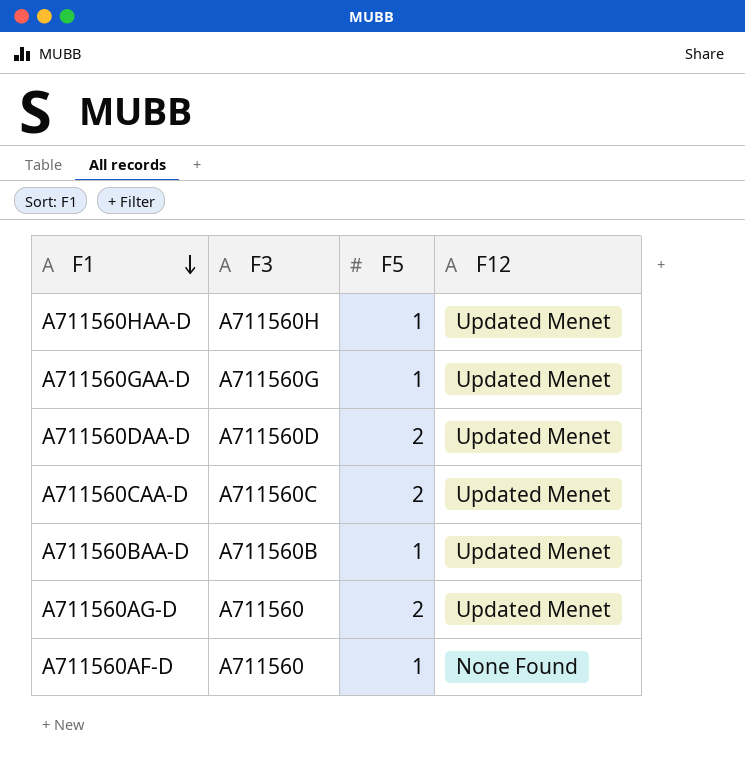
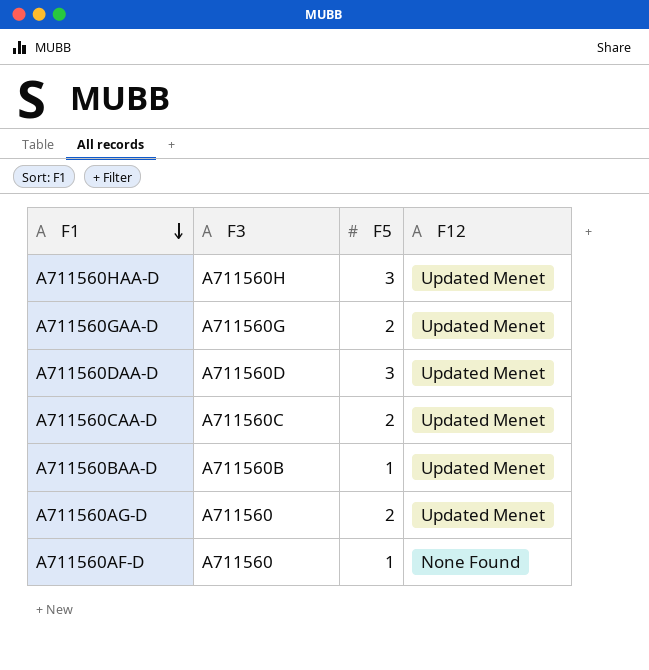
A711560HAA-D | F5: 1 -> 3
A711560GAA-D | F5: 1 -> 2
A711560DAA-D | F5: 2 -> 3

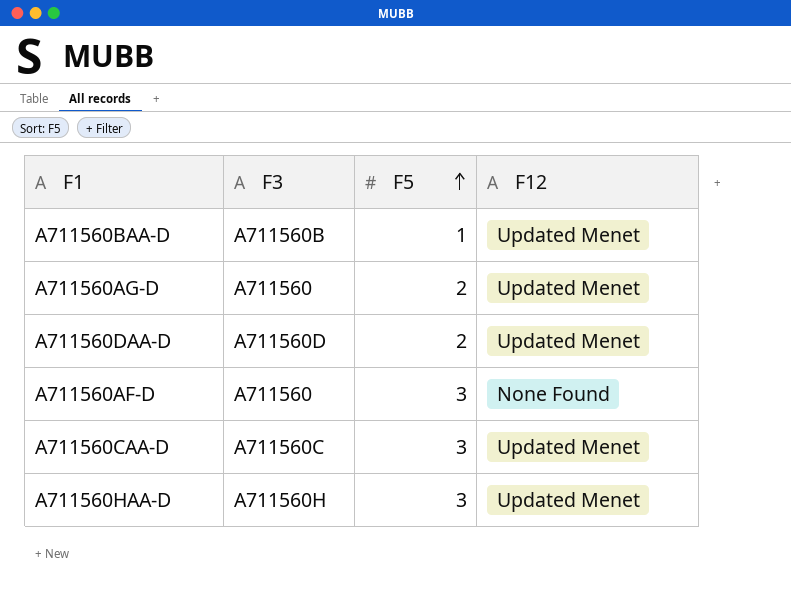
row order: F1 descending -> F5 ascending
row A711560GAA-D: A711560G | 2 | Updated Menet -> none
A711560DAA-D | F5: 3 -> 2
A711560AF-D | F5: 1 -> 3
A711560CAA-D | F5: 2 -> 3

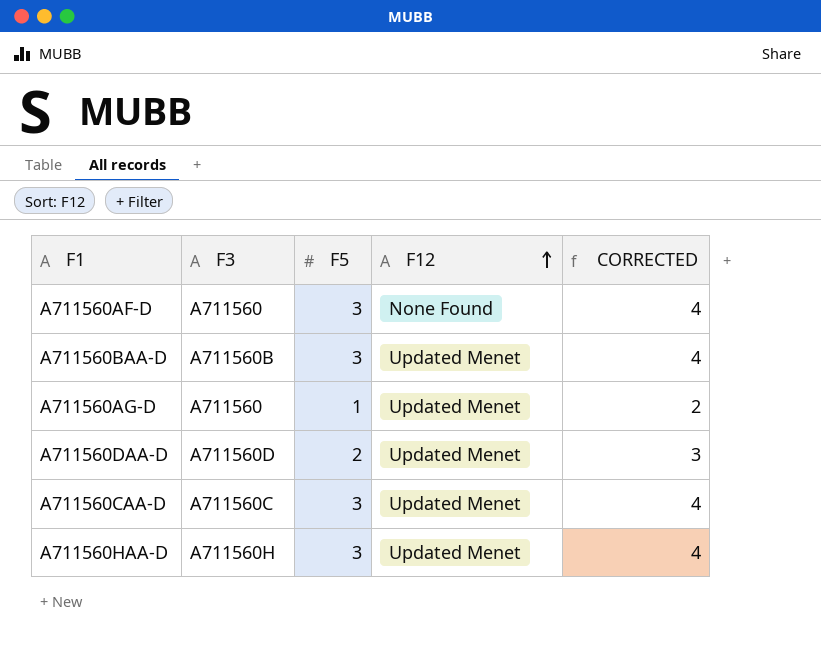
row order: F5 ascending -> F12 ascending
column CORRECTED | formula: none -> [F5] + 1
A711560BAA-D | F5: 1 -> 3
A711560AG-D | F5: 2 -> 1

